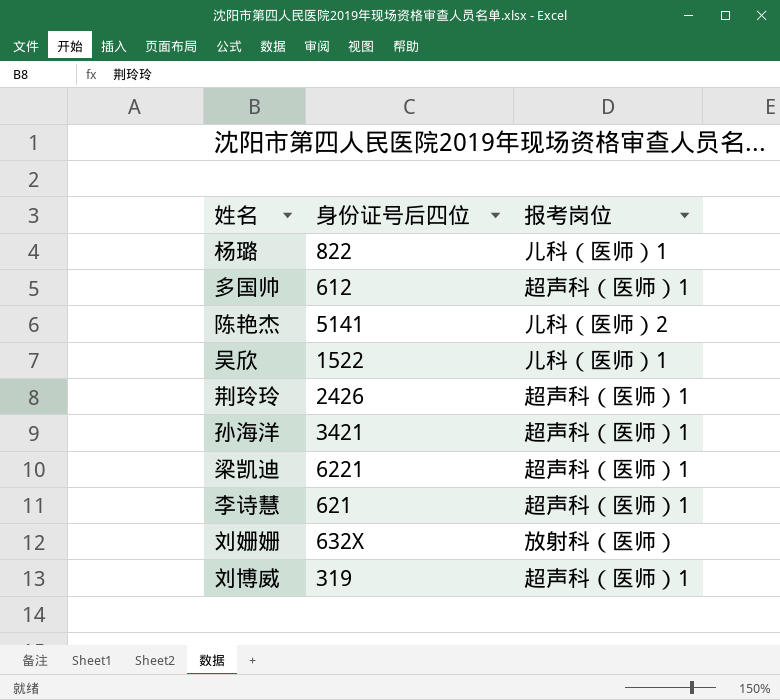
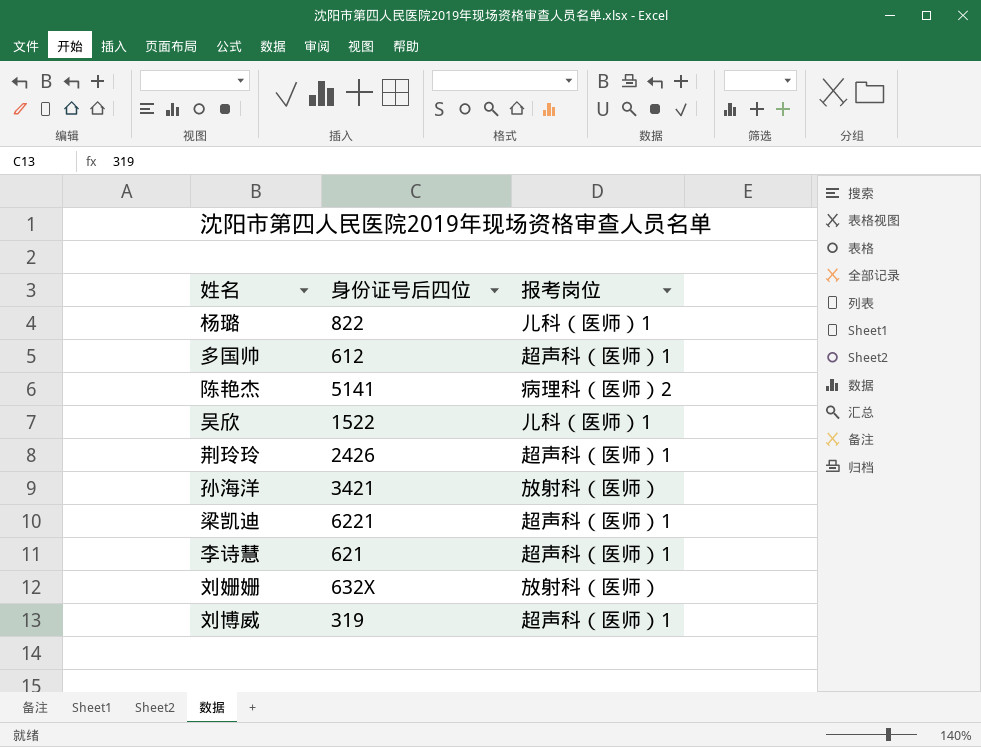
陈艳杰 | 报考岗位: 儿科（医师）2 -> 病理科（医师）2
孙海洋 | 报考岗位: 超声科（医师）1 -> 放射科（医师）

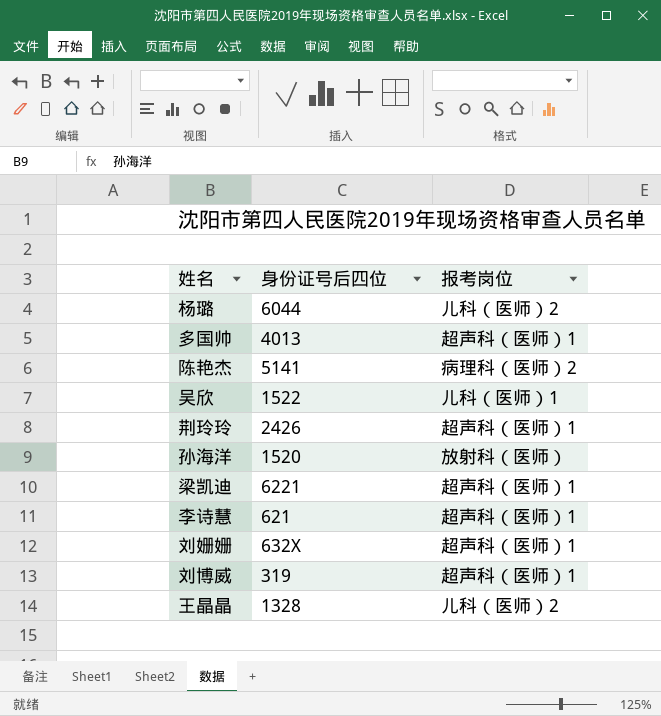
杨璐 | 身份证号后四位: 822 -> 6044
杨璐 | 报考岗位: 儿科（医师）1 -> 儿科（医师）2
多国帅 | 身份证号后四位: 612 -> 4013
孙海洋 | 身份证号后四位: 3421 -> 1520
刘姗姗 | 报考岗位: 放射科（医师） -> 超声科（医师）1
row 王晶晶: none -> 1328 | 儿科（医师）2

